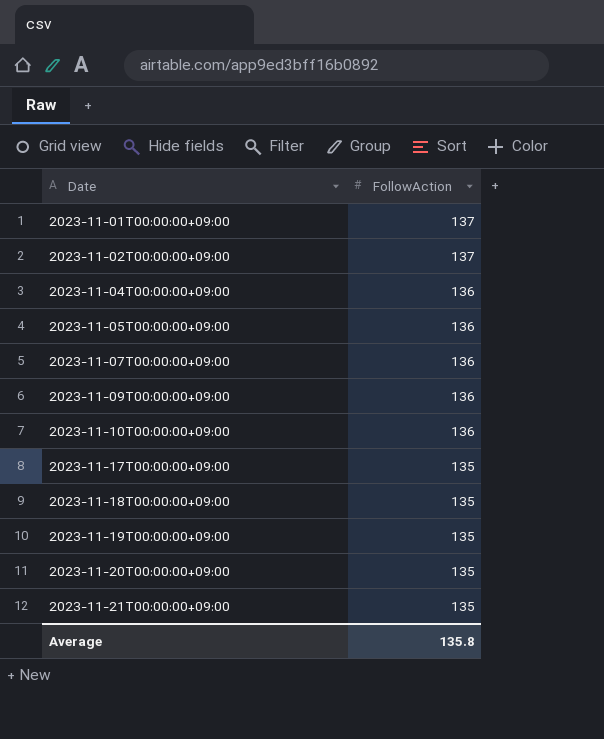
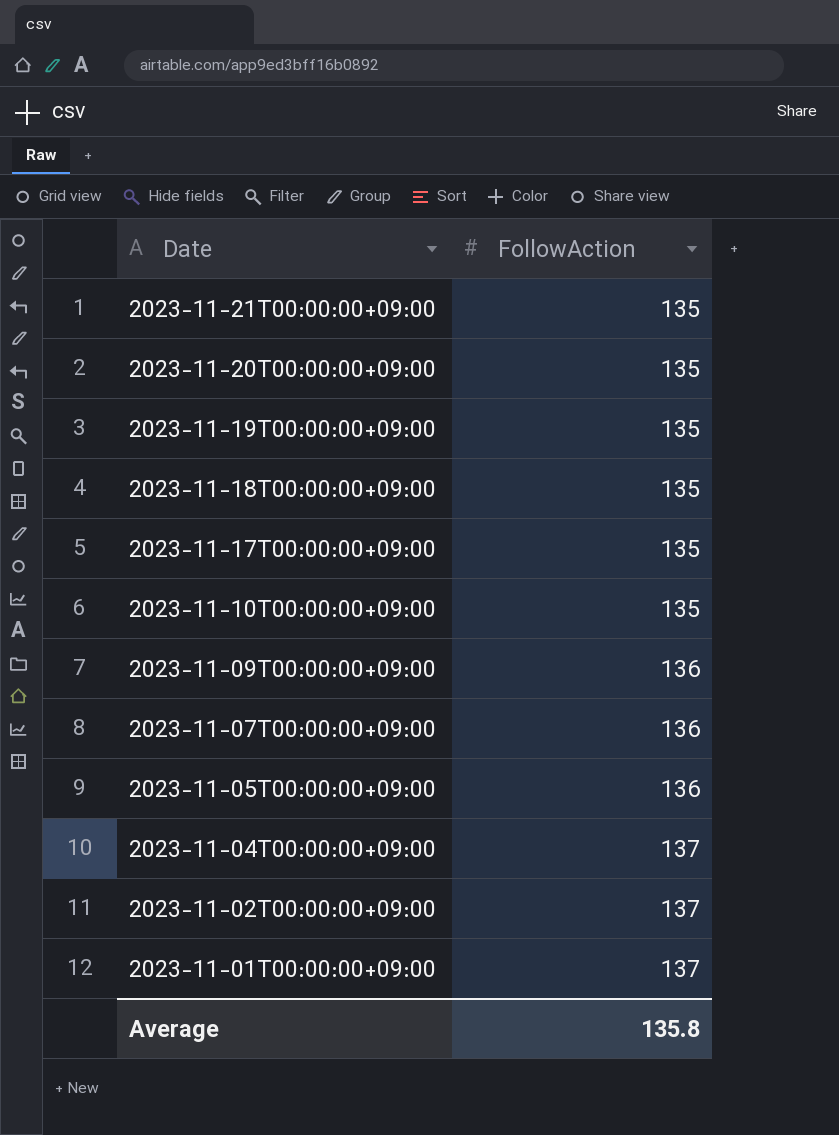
row order: Date ascending -> Date descending
2023-11-10T00:00:00+09:00 | FollowAction: 136 -> 135
2023-11-04T00:00:00+09:00 | FollowAction: 136 -> 137

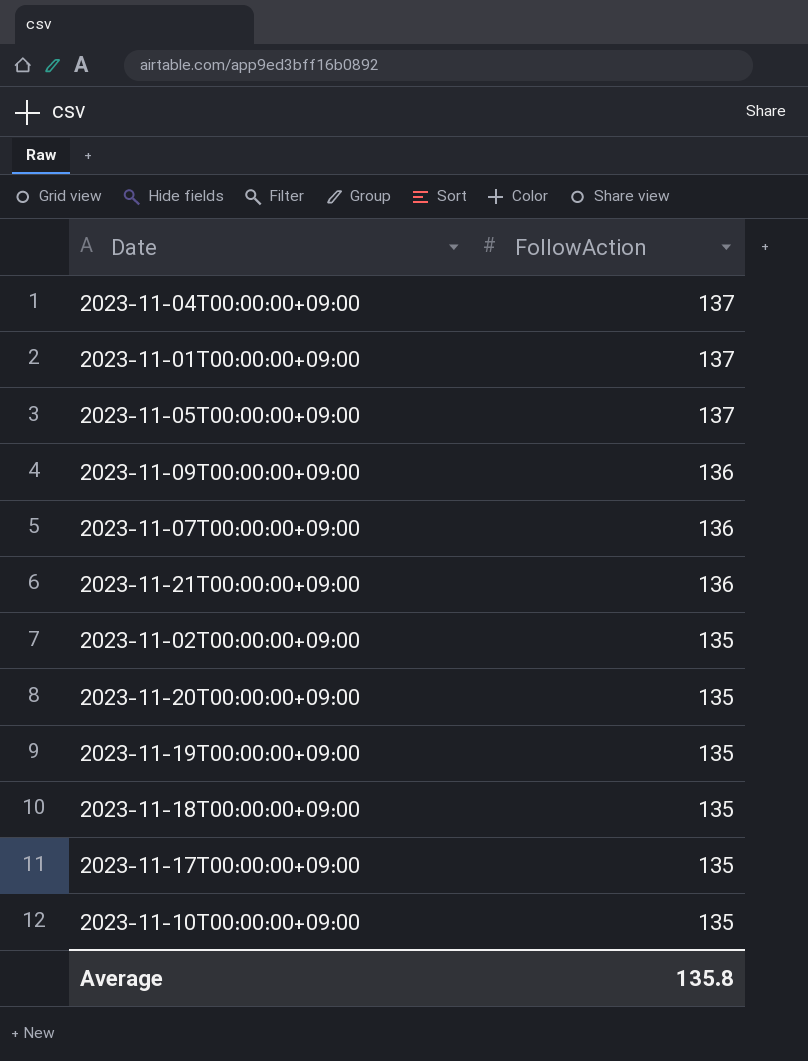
row order: Date descending -> FollowAction descending
2023-11-05T00:00:00+09:00 | FollowAction: 136 -> 137
2023-11-21T00:00:00+09:00 | FollowAction: 135 -> 136
2023-11-02T00:00:00+09:00 | FollowAction: 137 -> 135

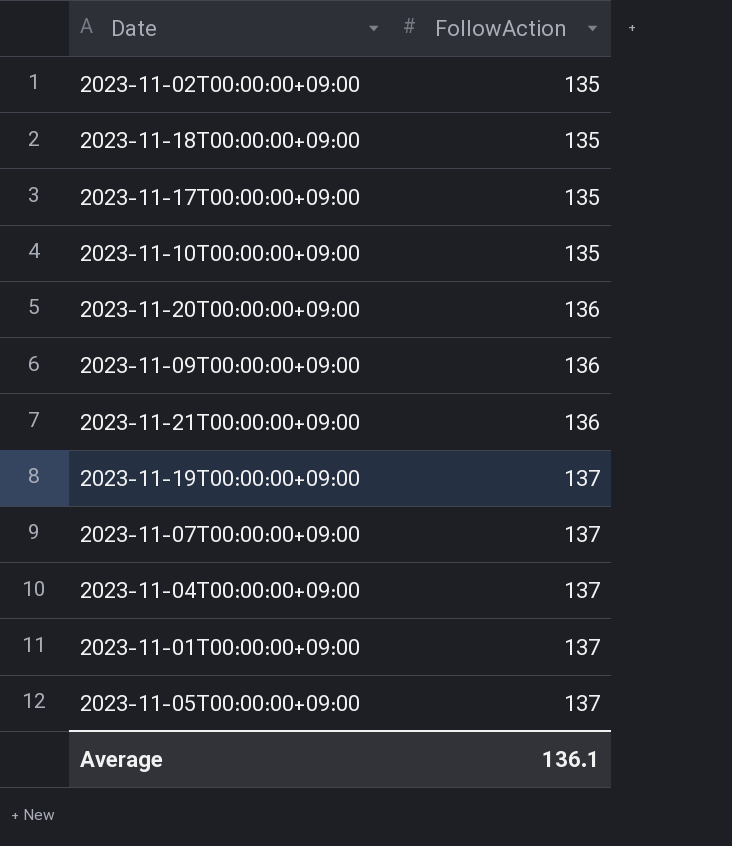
row order: FollowAction descending -> FollowAction ascending
2023-11-20T00:00:00+09:00 | FollowAction: 135 -> 136
2023-11-19T00:00:00+09:00 | FollowAction: 135 -> 137
2023-11-07T00:00:00+09:00 | FollowAction: 136 -> 137
Average | FollowAction: 135.8 -> 136.1

